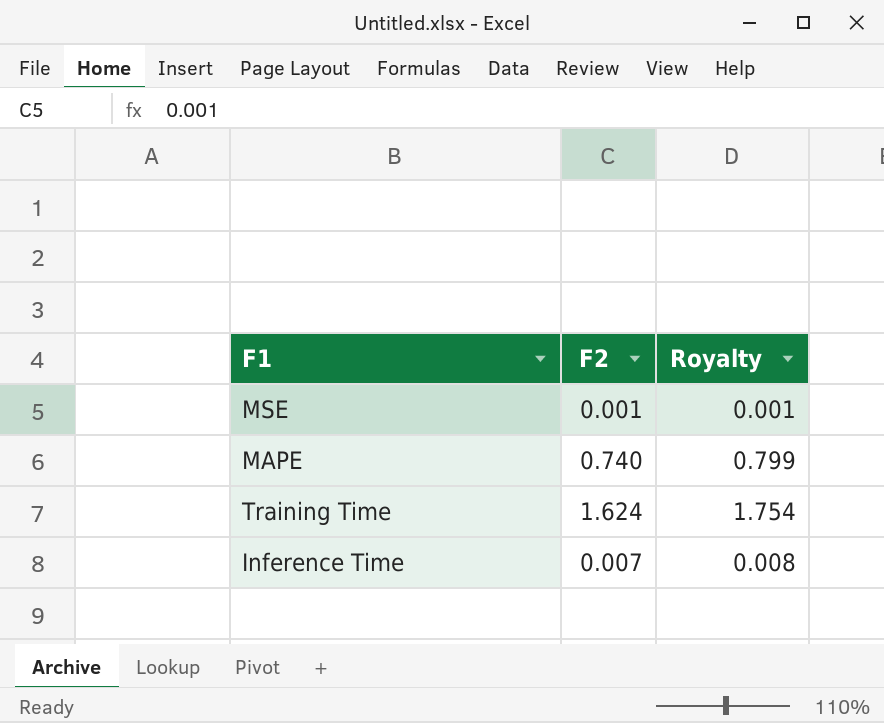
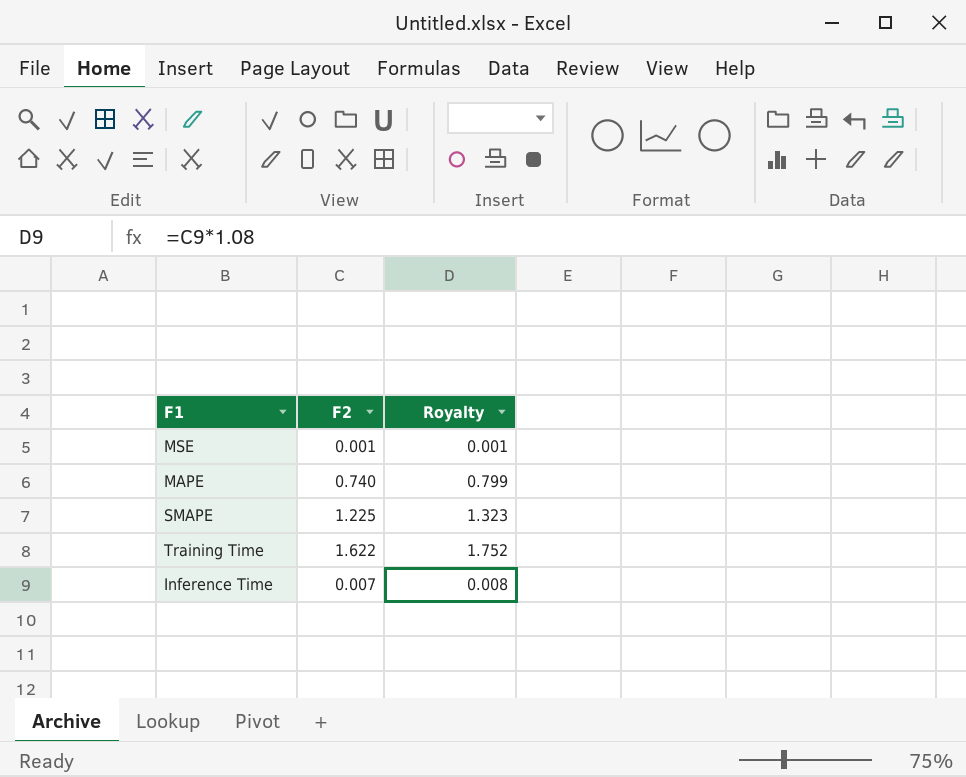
row SMAPE: none -> 1.225 | 1.323
Training Time | F2: 1.624 -> 1.622
Training Time | Royalty: 1.754 -> 1.752

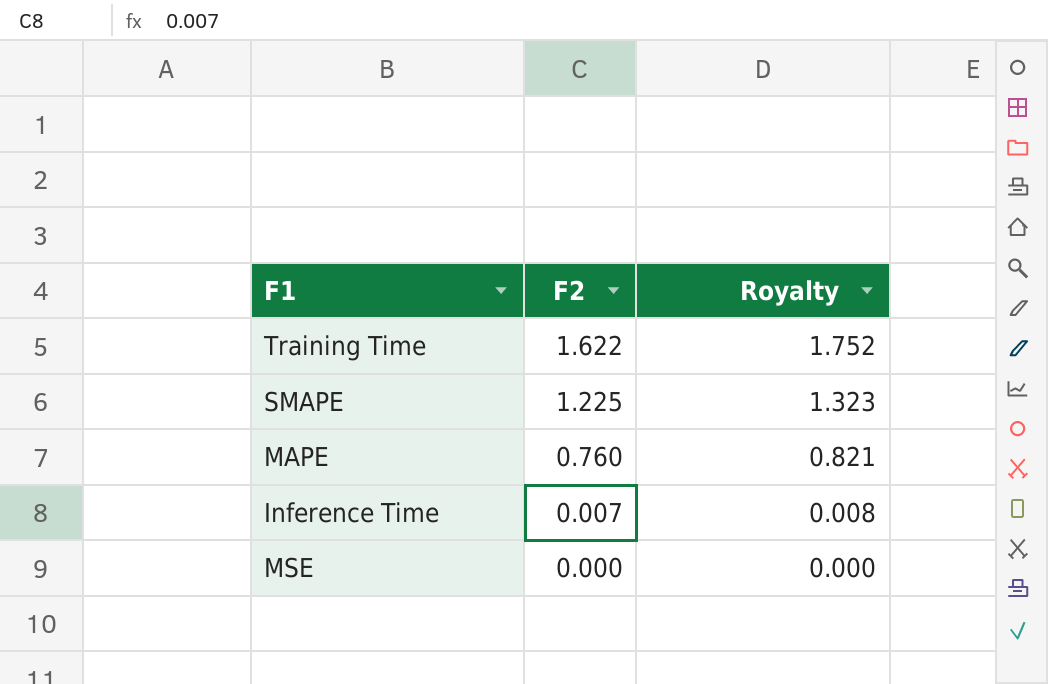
row order: none -> F2 descending
MAPE | F2: 0.740 -> 0.760
MAPE | Royalty: 0.799 -> 0.821
MSE | F2: 0.001 -> 0.000
MSE | Royalty: 0.001 -> 0.000

